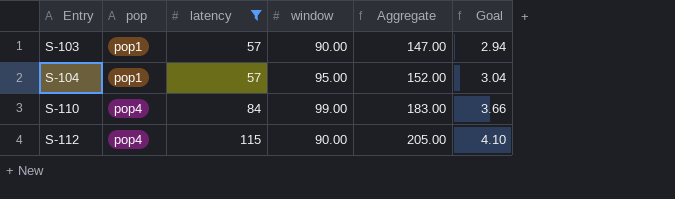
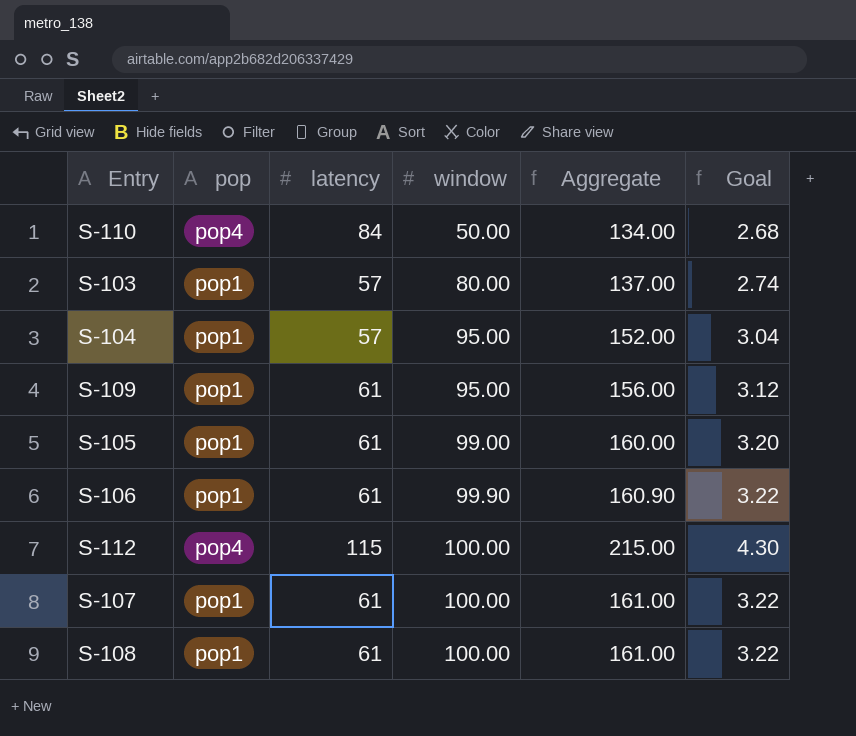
filter: latency != 61 -> none
row order: Entry ascending -> window ascending
S-110 | window: 99.00 -> 50.00
S-110 | Aggregate: 183.00 -> 134.00
S-110 | Goal: 3.66 -> 2.68
S-103 | window: 90.00 -> 80.00
S-103 | Aggregate: 147.00 -> 137.00
S-103 | Goal: 2.94 -> 2.74
S-112 | window: 90.00 -> 100.00
S-112 | Aggregate: 205.00 -> 215.00
S-112 | Goal: 4.10 -> 4.30

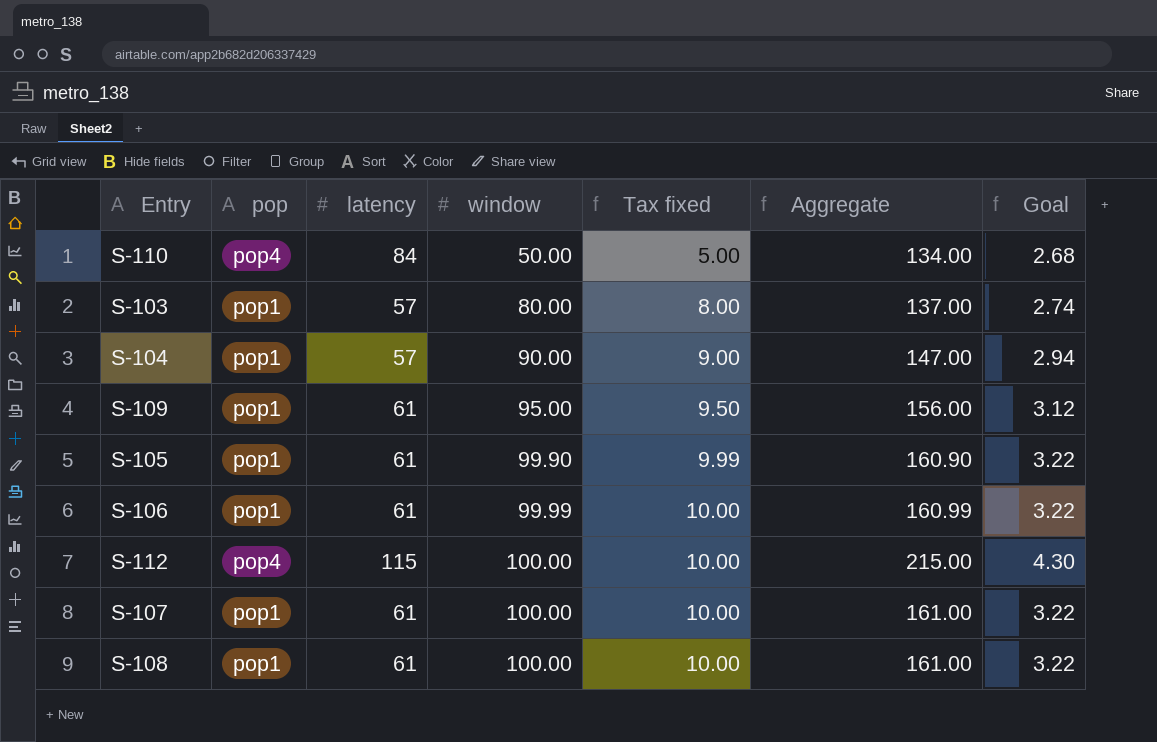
column Tax fixed | formula: none -> [window] * 0.1
S-104 | window: 95.00 -> 90.00
S-104 | Aggregate: 152.00 -> 147.00
S-104 | Goal: 3.04 -> 2.94
S-105 | window: 99.00 -> 99.90
S-105 | Aggregate: 160.00 -> 160.90
S-105 | Goal: 3.20 -> 3.22
S-106 | window: 99.90 -> 99.99
S-106 | Aggregate: 160.90 -> 160.99

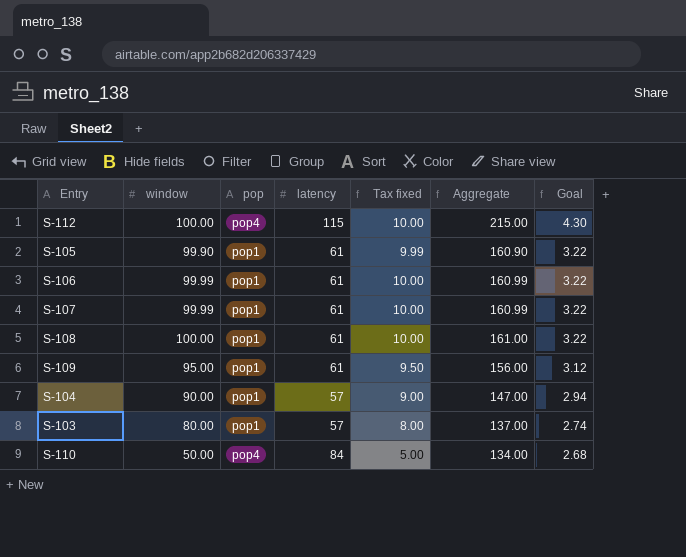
row order: window ascending -> Goal descending
column window | position: 4 -> 2
S-107 | window: 100.00 -> 99.99
S-107 | Aggregate: 161.00 -> 160.99

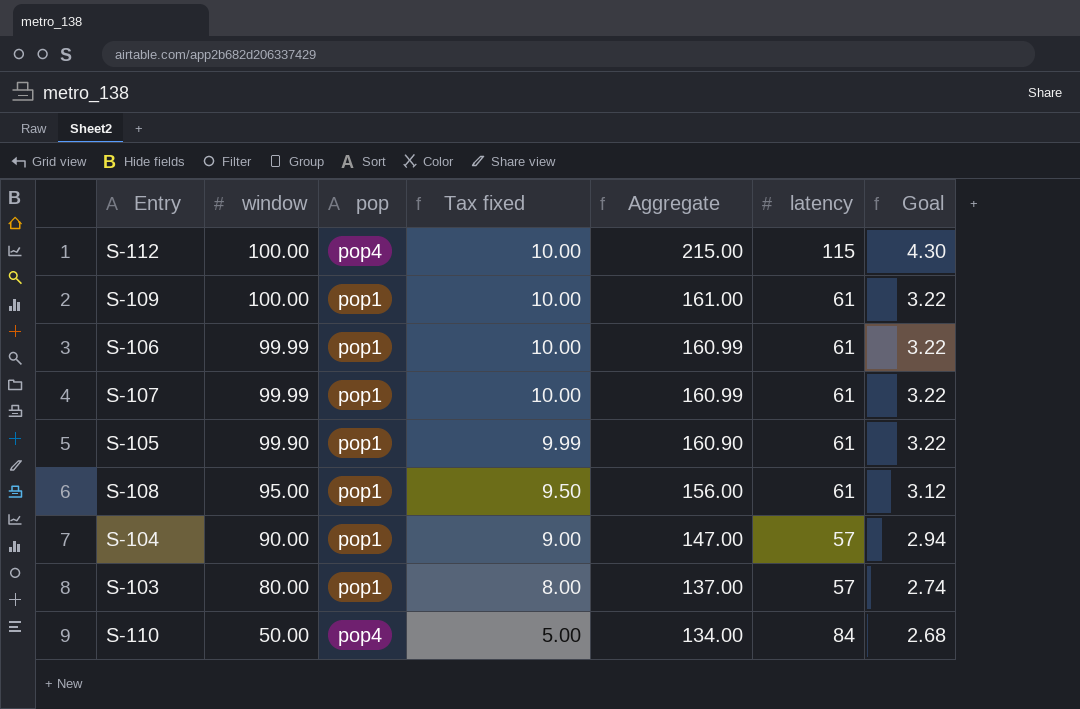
row order: Goal descending -> window descending
column latency | position: 4 -> 6
S-109 | window: 95.00 -> 100.00
S-109 | Tax fixed: 9.50 -> 10.00
S-109 | Aggregate: 156.00 -> 161.00
S-109 | Goal: 3.12 -> 3.22
S-108 | window: 100.00 -> 95.00
S-108 | Tax fixed: 10.00 -> 9.50
S-108 | Aggregate: 161.00 -> 156.00
S-108 | Goal: 3.22 -> 3.12

